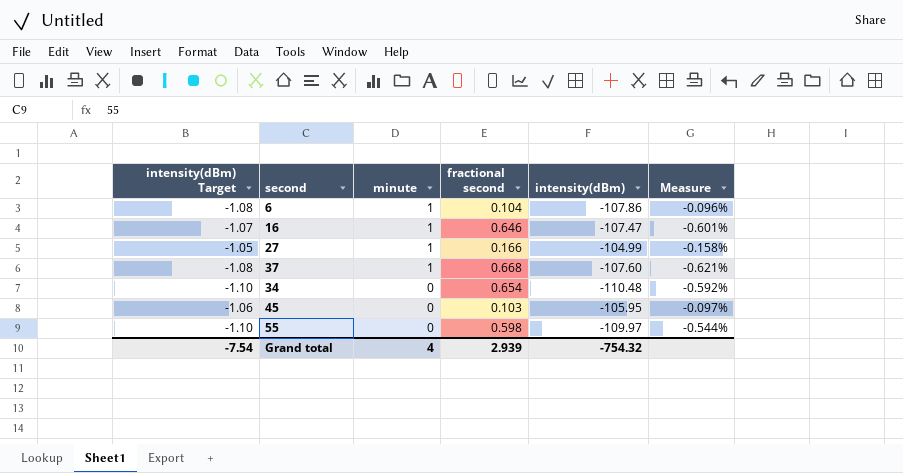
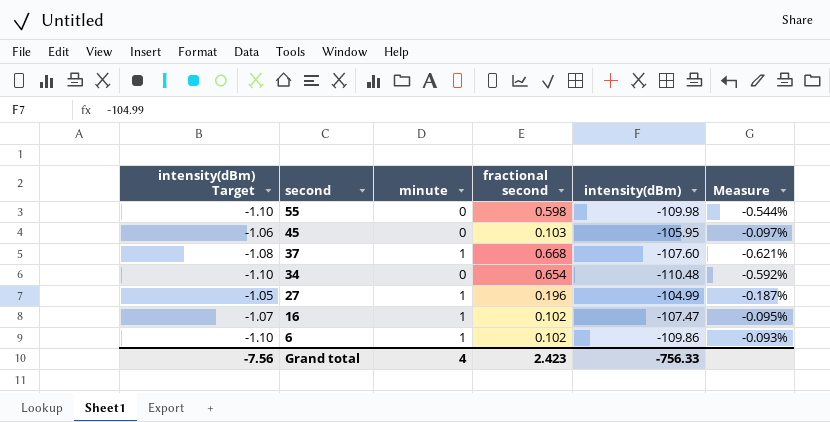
row order: minute descending -> second descending
55 | intensity(dBm): -109.97 -> -109.98
27 | fractional second: 0.166 -> 0.196
27 | Measure: -0.158% -> -0.187%
16 | fractional second: 0.646 -> 0.102
16 | Measure: -0.601% -> -0.095%
6 | intensity(dBm) Target: -1.08 -> -1.10
6 | fractional second: 0.104 -> 0.102
6 | intensity(dBm): -107.86 -> -109.86
6 | Measure: -0.096% -> -0.093%
Grand total | intensity(dBm) Target: -7.54 -> -7.56
Grand total | fractional second: 2.939 -> 2.423
Grand total | intensity(dBm): -754.32 -> -756.33

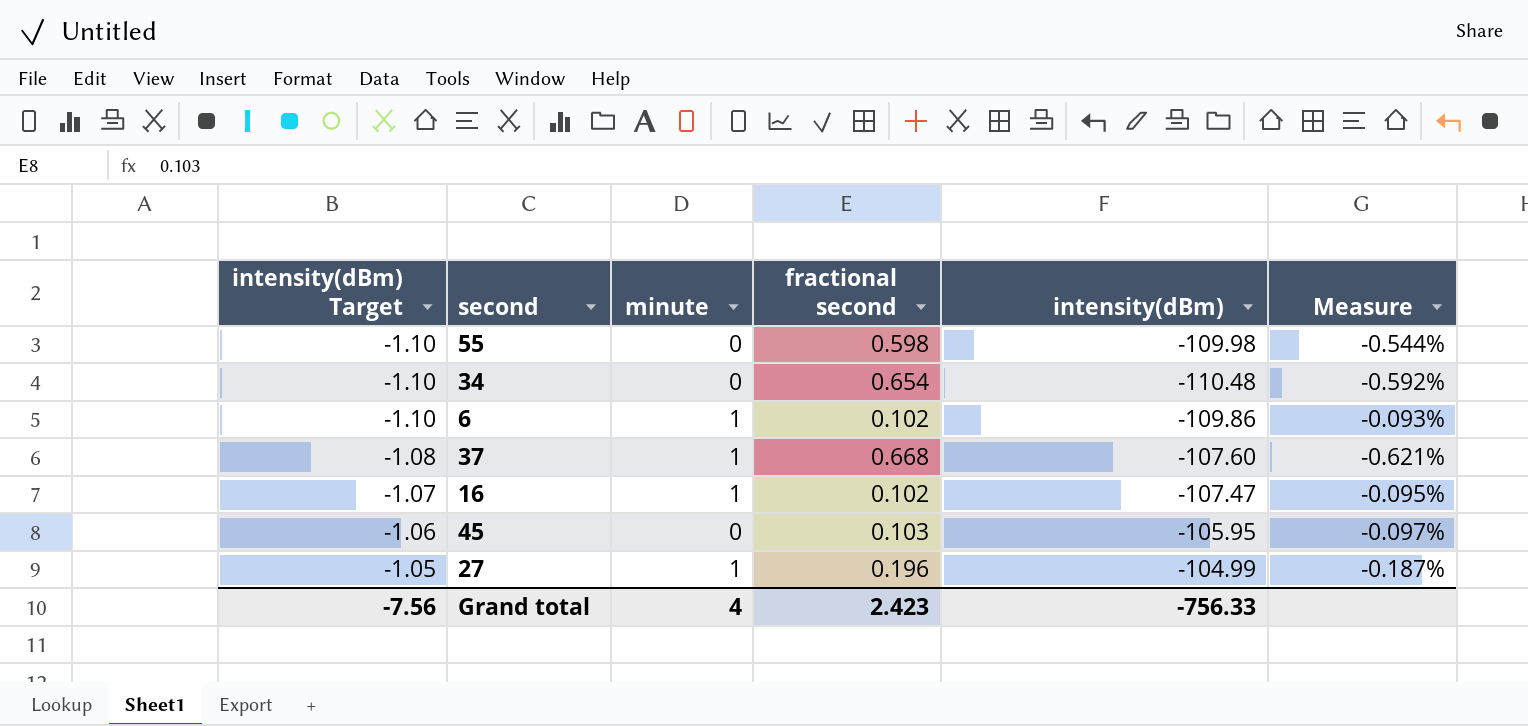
row order: second descending -> intensity(dBm) Target ascending

